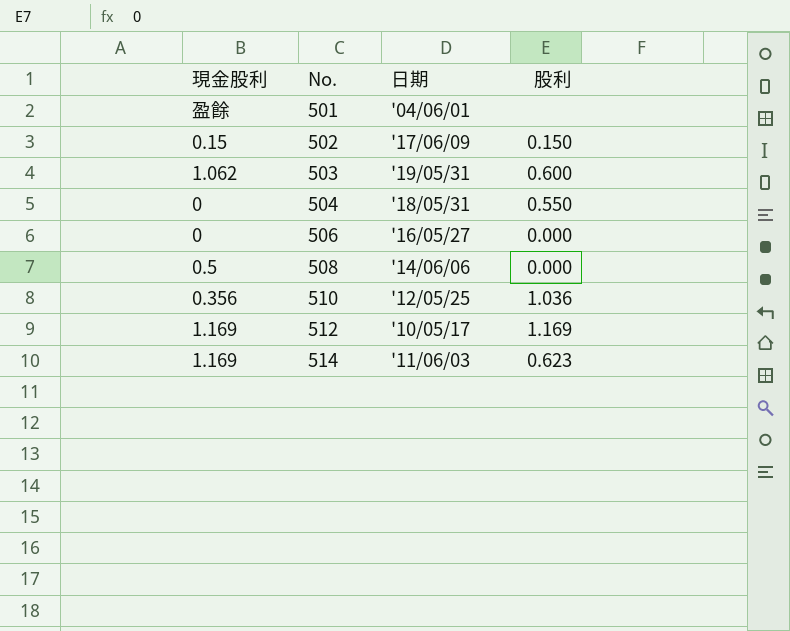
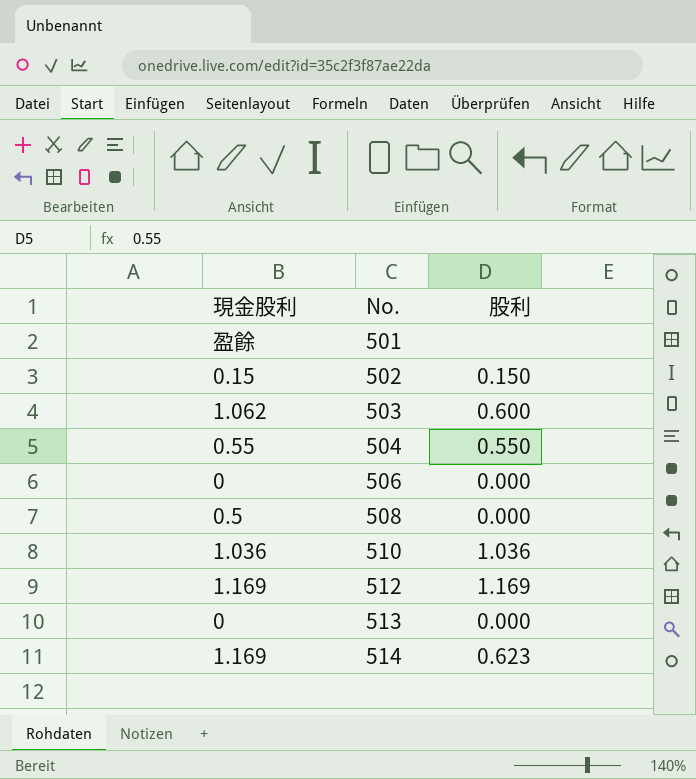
column 日期 | position: 3 -> none
504 | 現金股利: 0 -> 0.55
510 | 現金股利: 0.356 -> 1.036
row 513: none -> 0 | 0.000

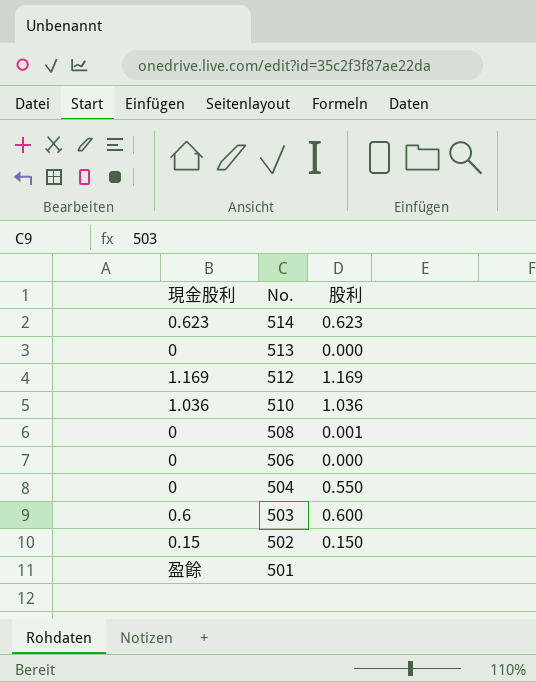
row order: No. ascending -> No. descending
514 | 現金股利: 1.169 -> 0.623
508 | 現金股利: 0.5 -> 0
508 | 股利: 0.000 -> 0.001
504 | 現金股利: 0.55 -> 0
503 | 現金股利: 1.062 -> 0.6

